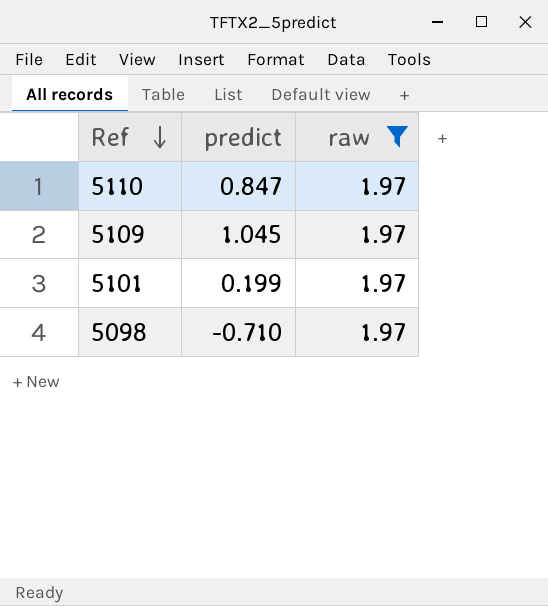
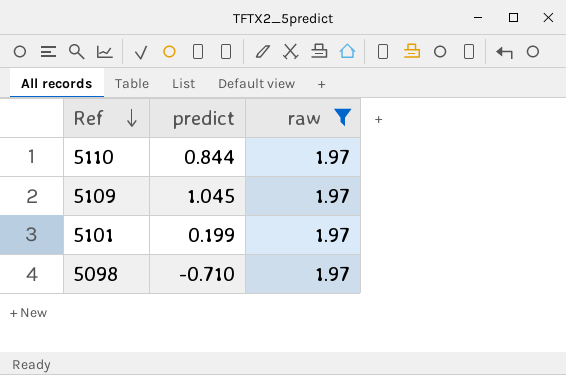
5110 | predict: 0.847 -> 0.844

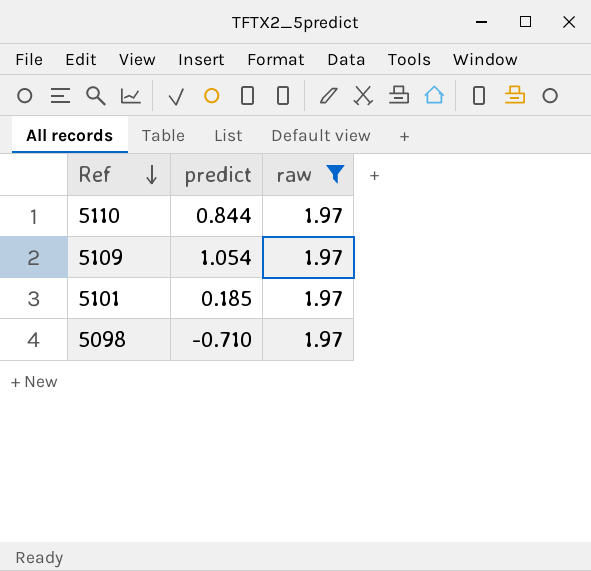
5109 | predict: 1.045 -> 1.054
5101 | predict: 0.199 -> 0.185

